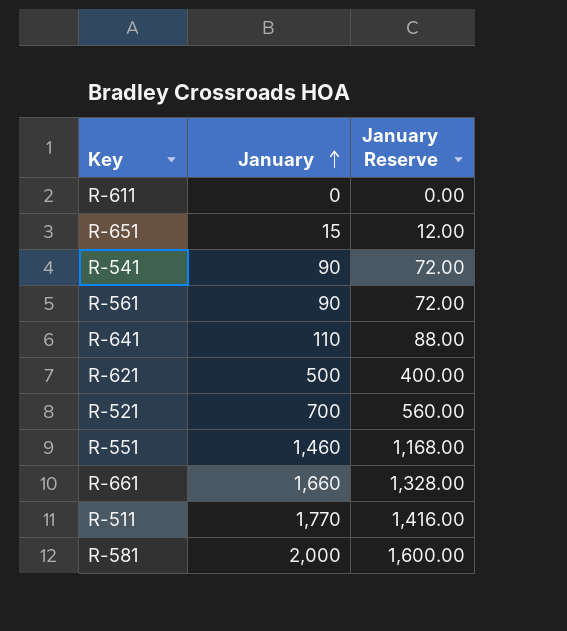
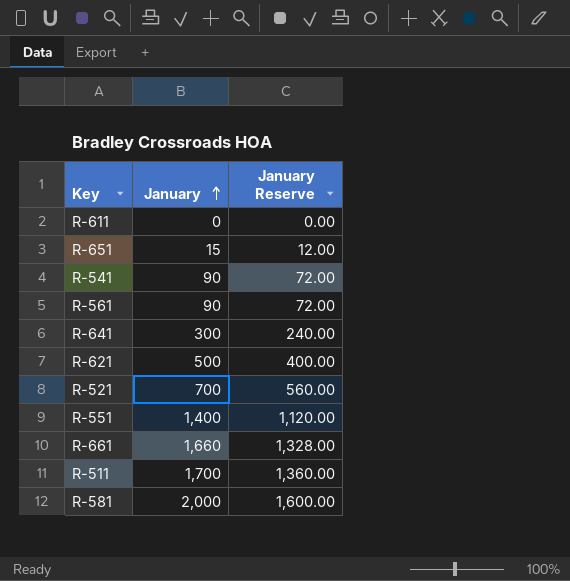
R-641 | January: 110 -> 300
R-641 | January Reserve: 88.00 -> 240.00
R-551 | January: 1,460 -> 1,400
R-551 | January Reserve: 1,168.00 -> 1,120.00
R-511 | January: 1,770 -> 1,700
R-511 | January Reserve: 1,416.00 -> 1,360.00

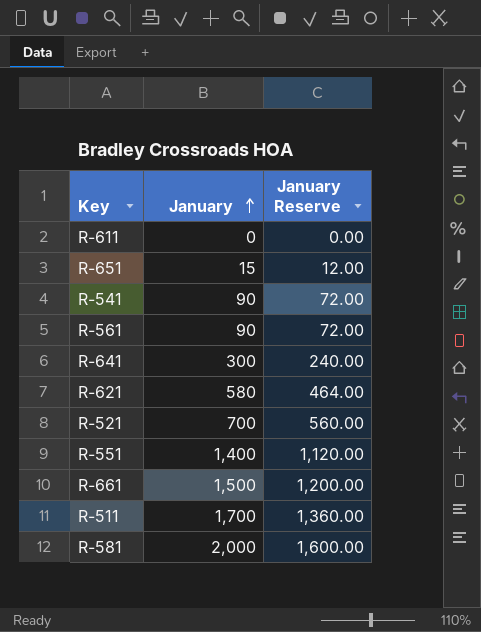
R-621 | January: 500 -> 580
R-621 | January Reserve: 400.00 -> 464.00
R-661 | January: 1,660 -> 1,500
R-661 | January Reserve: 1,328.00 -> 1,200.00

